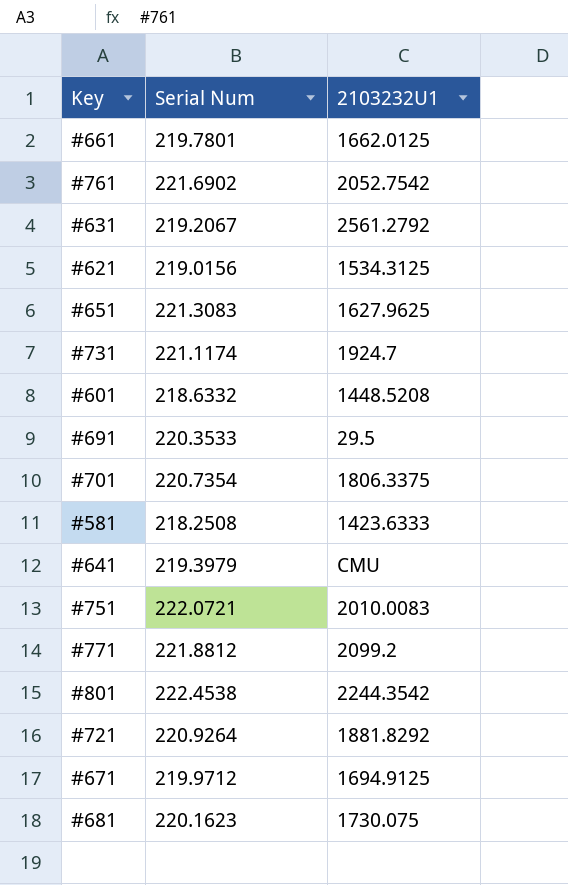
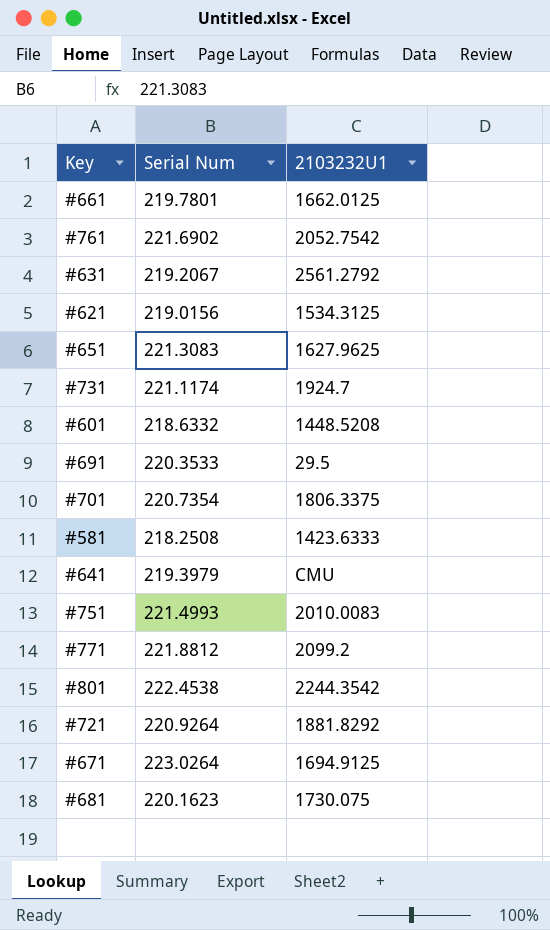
#751 | Serial Num: 222.0721 -> 221.4993
#671 | Serial Num: 219.9712 -> 223.0264

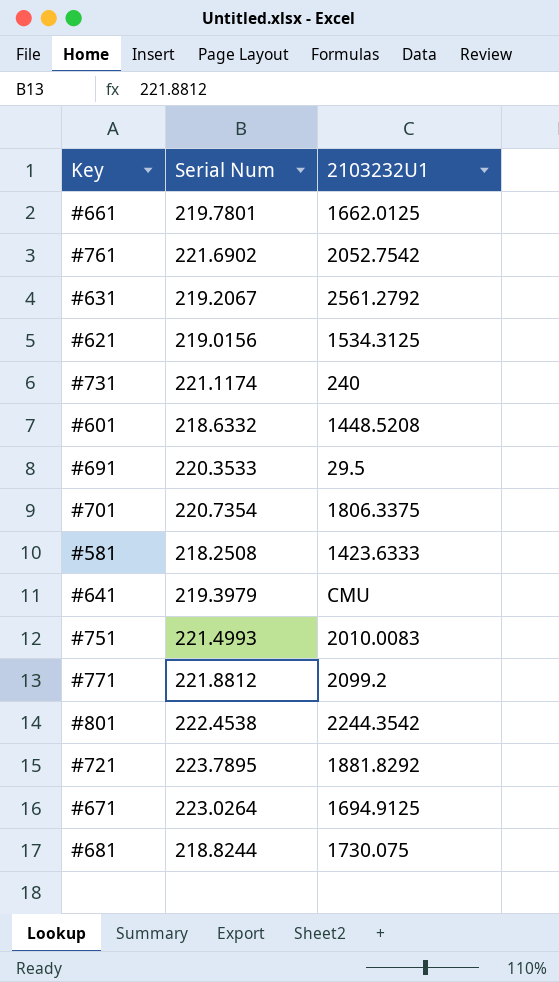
row #651: 221.3083 | 1627.9625 -> none
#731 | 2103232U1: 1924.7 -> 240
#721 | Serial Num: 220.9264 -> 223.7895
#681 | Serial Num: 220.1623 -> 218.8244

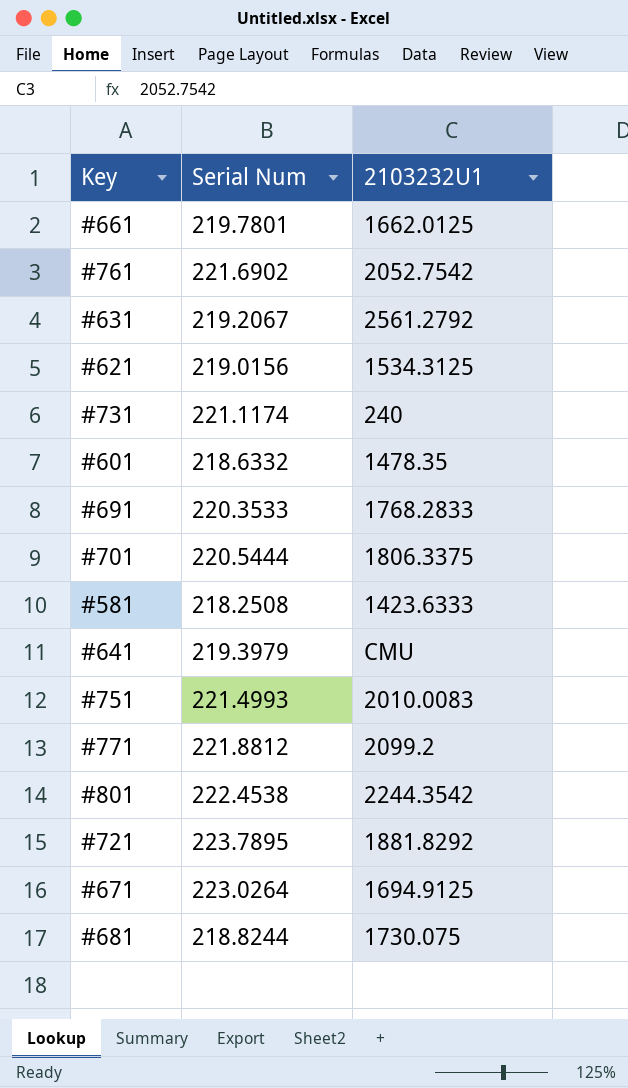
#601 | 2103232U1: 1448.5208 -> 1478.35
#691 | 2103232U1: 29.5 -> 1768.2833
#701 | Serial Num: 220.7354 -> 220.5444

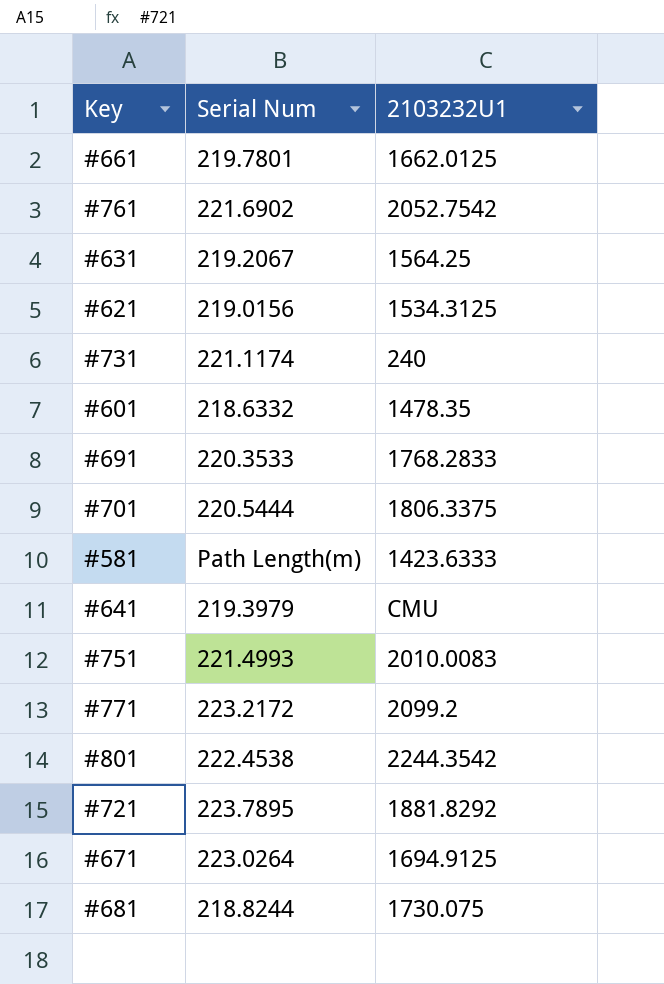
#631 | 2103232U1: 2561.2792 -> 1564.25
#581 | Serial Num: 218.2508 -> Path Length(m)
#771 | Serial Num: 221.8812 -> 223.2172

